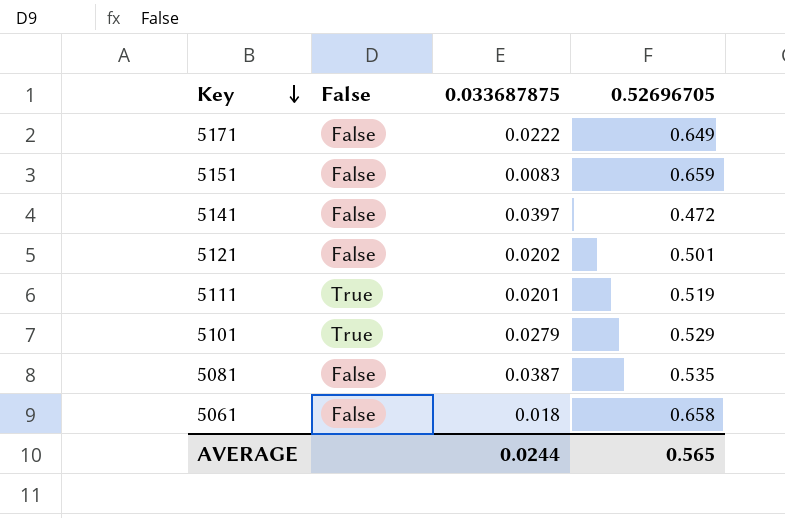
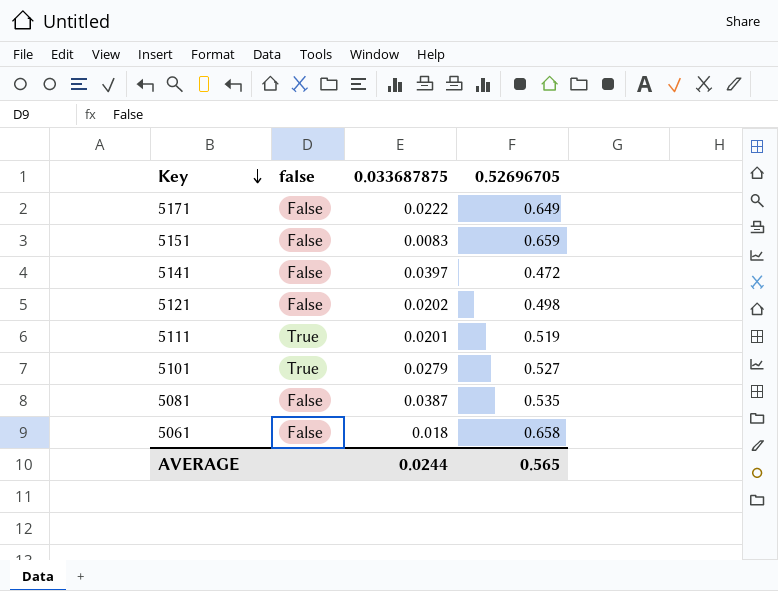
column name: False -> false
5121 | 0.52696705: 0.501 -> 0.498
5101 | 0.52696705: 0.529 -> 0.527

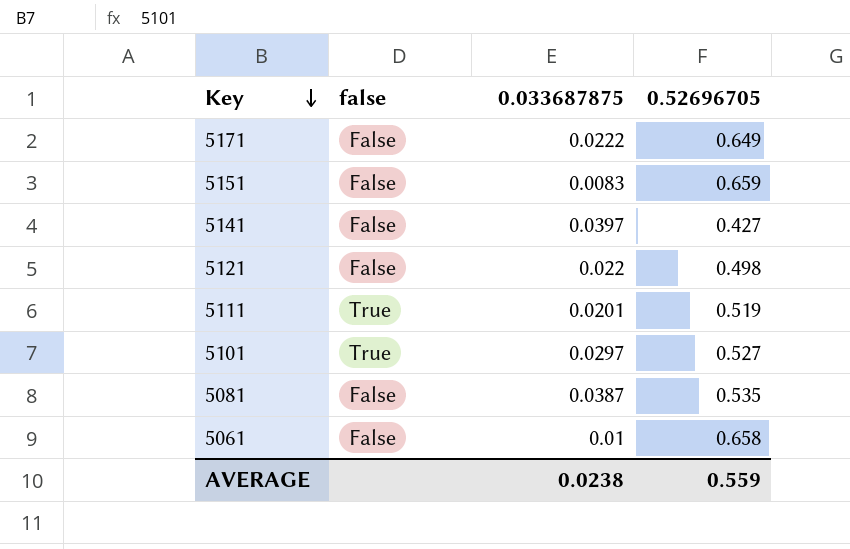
5141 | 0.52696705: 0.472 -> 0.427
5121 | 0.033687875: 0.0202 -> 0.022
5101 | 0.033687875: 0.0279 -> 0.0297
5061 | 0.033687875: 0.018 -> 0.01
AVERAGE | 0.033687875: 0.0244 -> 0.0238
AVERAGE | 0.52696705: 0.565 -> 0.559

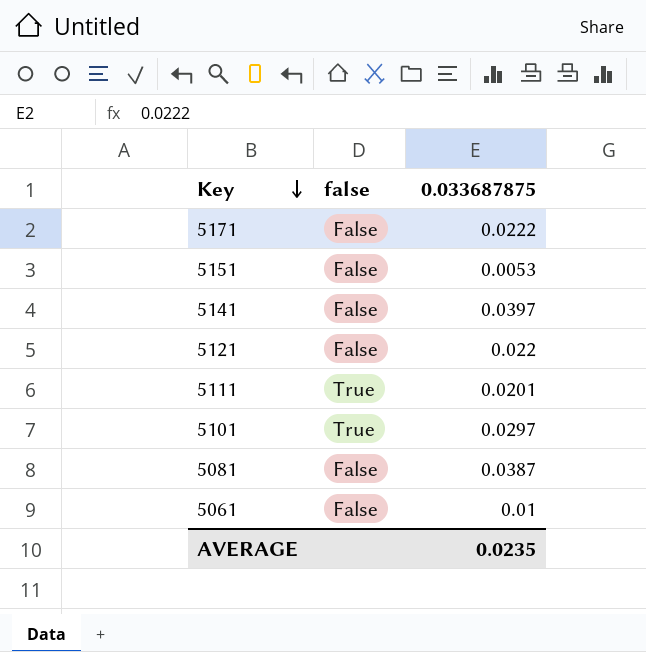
column 0.52696705 | position: 4 -> none
5151 | 0.033687875: 0.0083 -> 0.0053
AVERAGE | 0.033687875: 0.0238 -> 0.0235

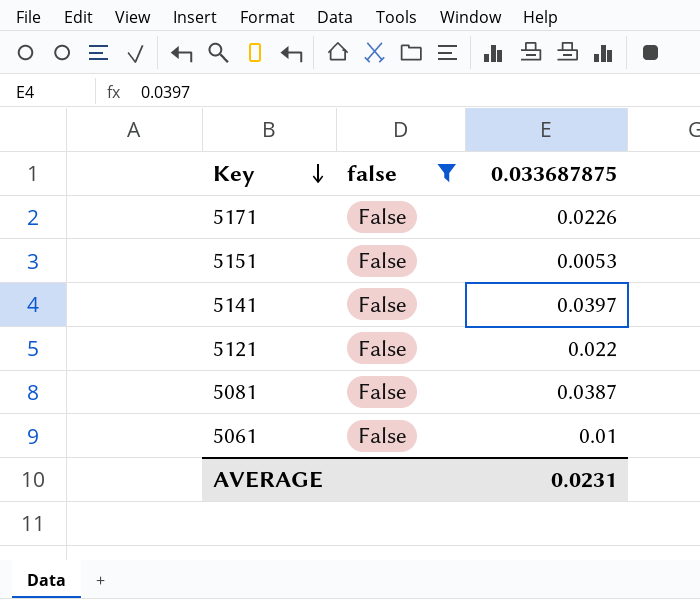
filter: none -> false = False
5171 | 0.033687875: 0.0222 -> 0.0226
AVERAGE | 0.033687875: 0.0235 -> 0.0231

